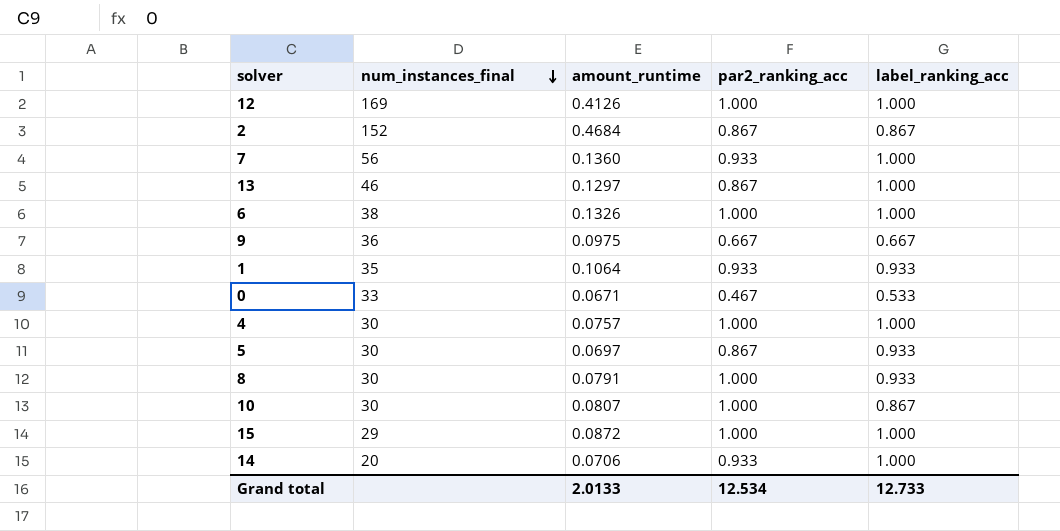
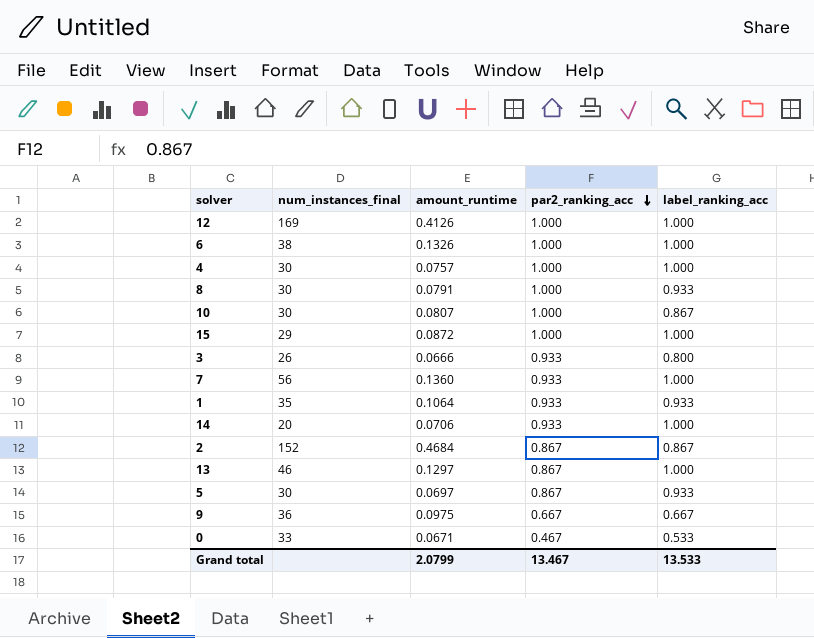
row order: num_instances_final descending -> par2_ranking_acc descending
row 3: none -> 26 | 0.0666 | 0.933 | 0.800
Grand total | amount_runtime: 2.0133 -> 2.0799
Grand total | par2_ranking_acc: 12.534 -> 13.467
Grand total | label_ranking_acc: 12.733 -> 13.533

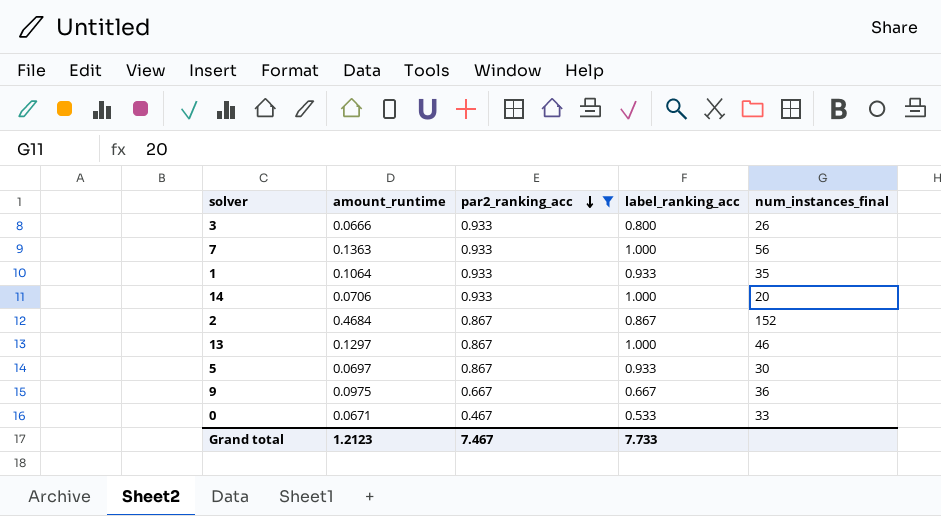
filter: none -> par2_ranking_acc != 1.000
column num_instances_final | position: 2 -> 5
7 | amount_runtime: 0.1360 -> 0.1363
Grand total | amount_runtime: 2.0799 -> 1.2123
Grand total | par2_ranking_acc: 13.467 -> 7.467
Grand total | label_ranking_acc: 13.533 -> 7.733

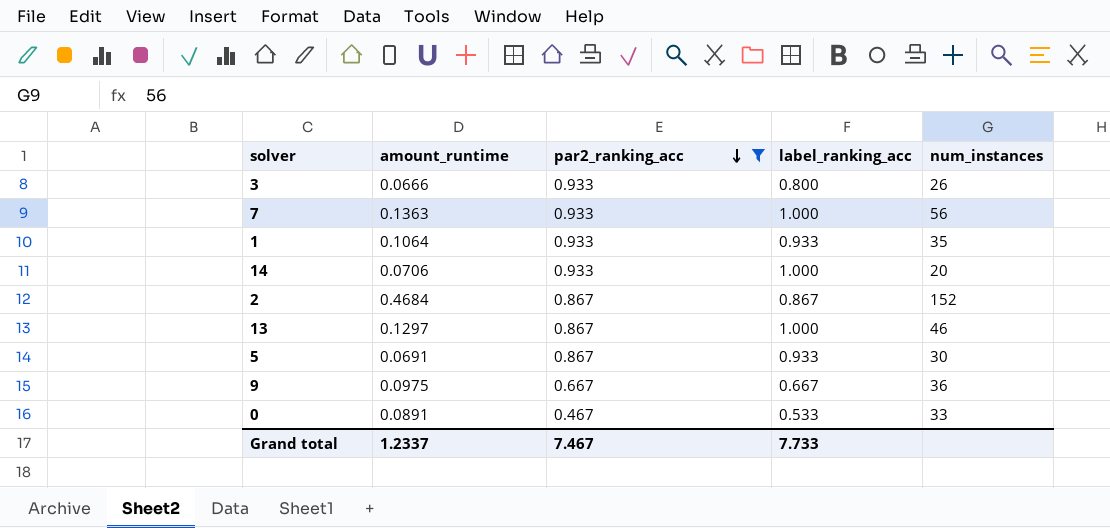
column name: num_instances_final -> num_instances
5 | amount_runtime: 0.0697 -> 0.0691
0 | amount_runtime: 0.0671 -> 0.0891
Grand total | amount_runtime: 1.2123 -> 1.2337

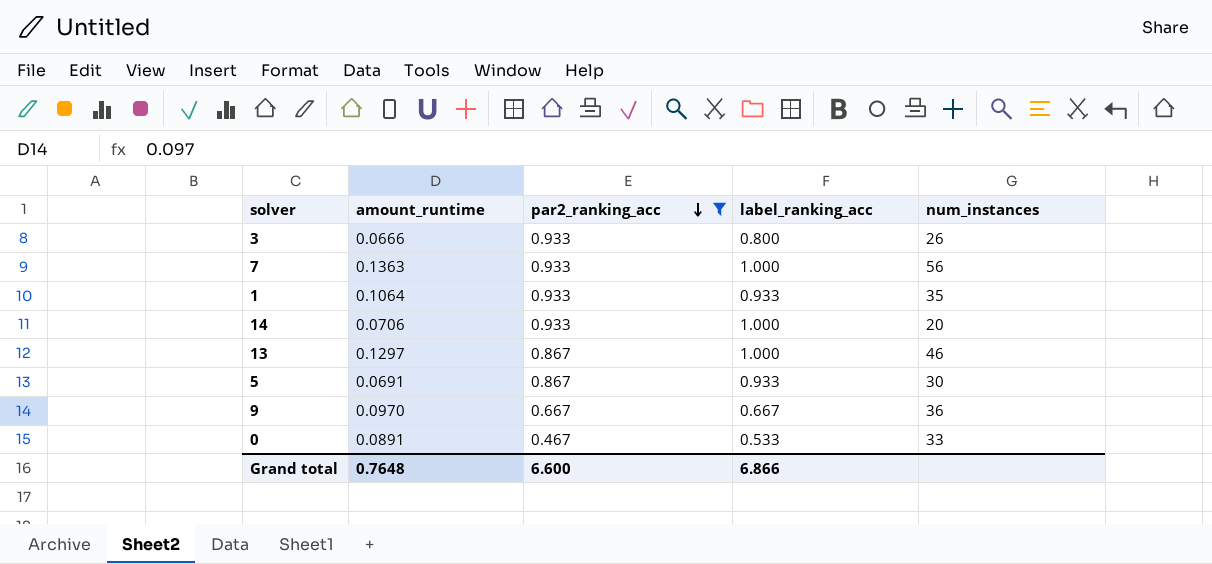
row 2: 0.4684 | 0.867 | 0.867 | 152 -> none
9 | amount_runtime: 0.0975 -> 0.0970
Grand total | amount_runtime: 1.2337 -> 0.7648
Grand total | par2_ranking_acc: 7.467 -> 6.600
Grand total | label_ranking_acc: 7.733 -> 6.866

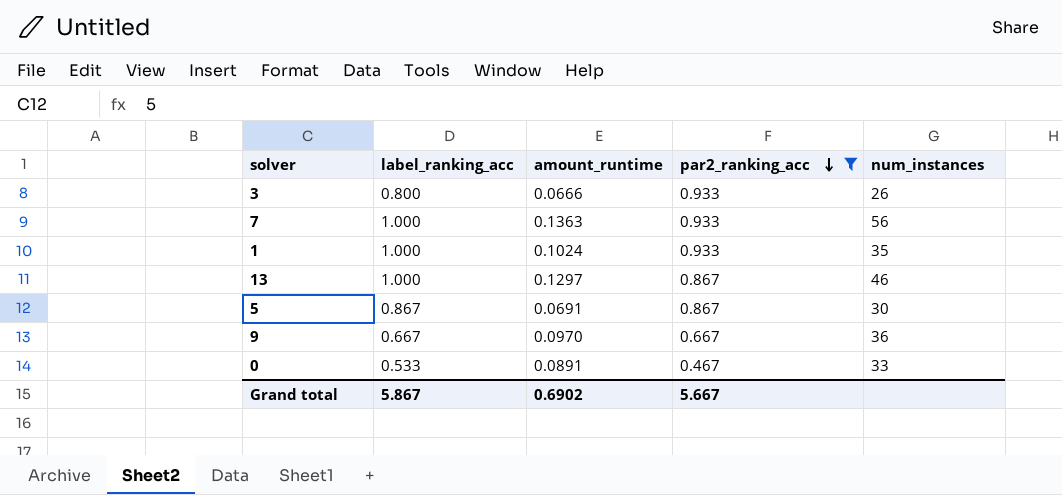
column label_ranking_acc | position: 4 -> 2
row 14: 0.0706 | 0.933 | 1.000 | 20 -> none
1 | label_ranking_acc: 0.933 -> 1.000
1 | amount_runtime: 0.1064 -> 0.1024
5 | label_ranking_acc: 0.933 -> 0.867
Grand total | label_ranking_acc: 6.866 -> 5.867
Grand total | amount_runtime: 0.7648 -> 0.6902
Grand total | par2_ranking_acc: 6.600 -> 5.667

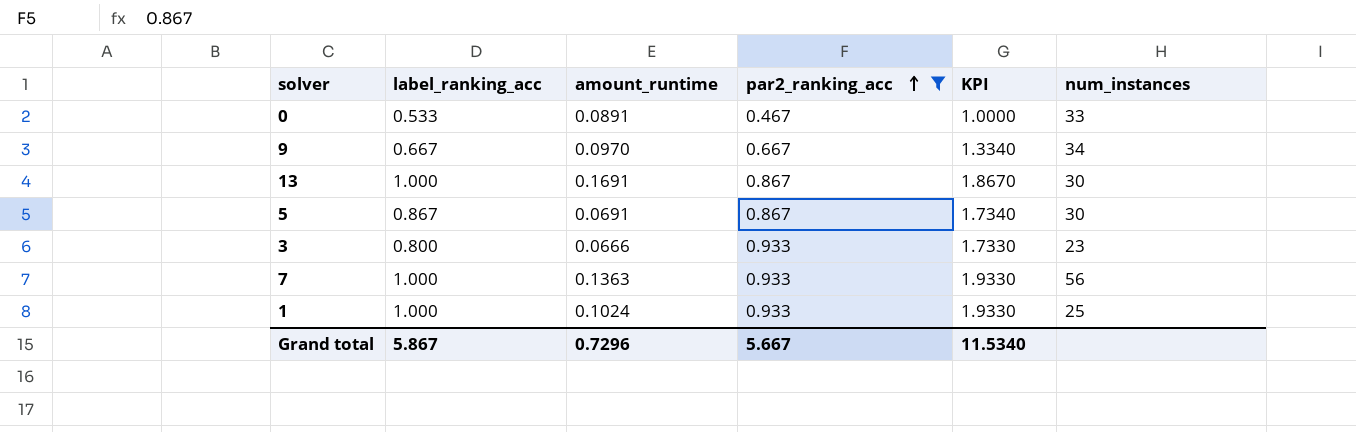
row order: par2_ranking_acc descending -> par2_ranking_acc ascending
column KPI | formula: none -> [label_ranking_acc] + [par2_ranking_acc]
9 | num_instances: 36 -> 34
13 | amount_runtime: 0.1297 -> 0.1691
13 | num_instances: 46 -> 30
3 | num_instances: 26 -> 23
1 | num_instances: 35 -> 25
Grand total | amount_runtime: 0.6902 -> 0.7296

